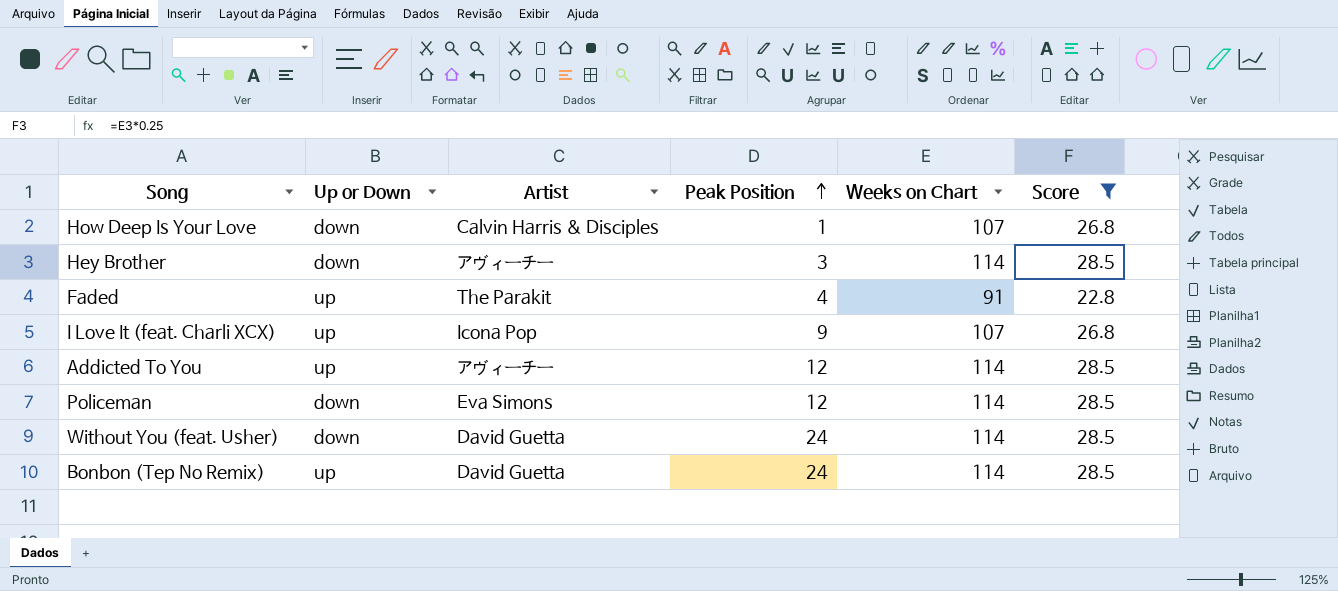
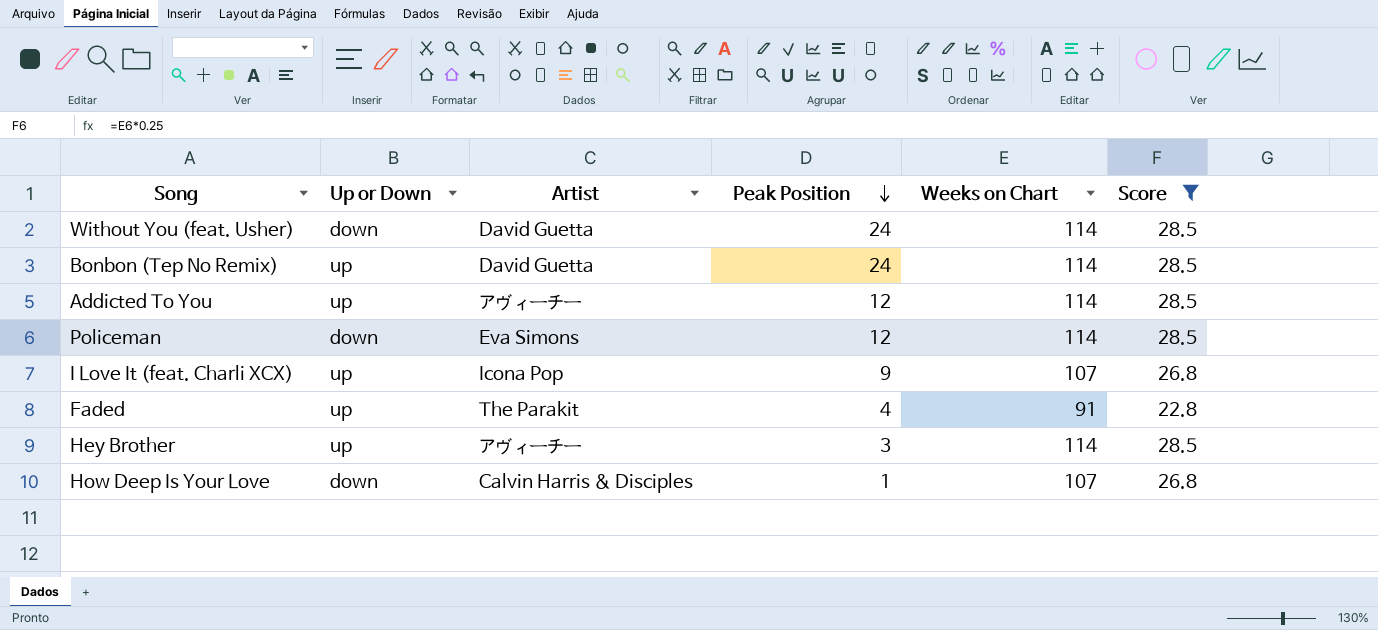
row order: Peak Position ascending -> Peak Position descending
Hey Brother | Up or Down: down -> up

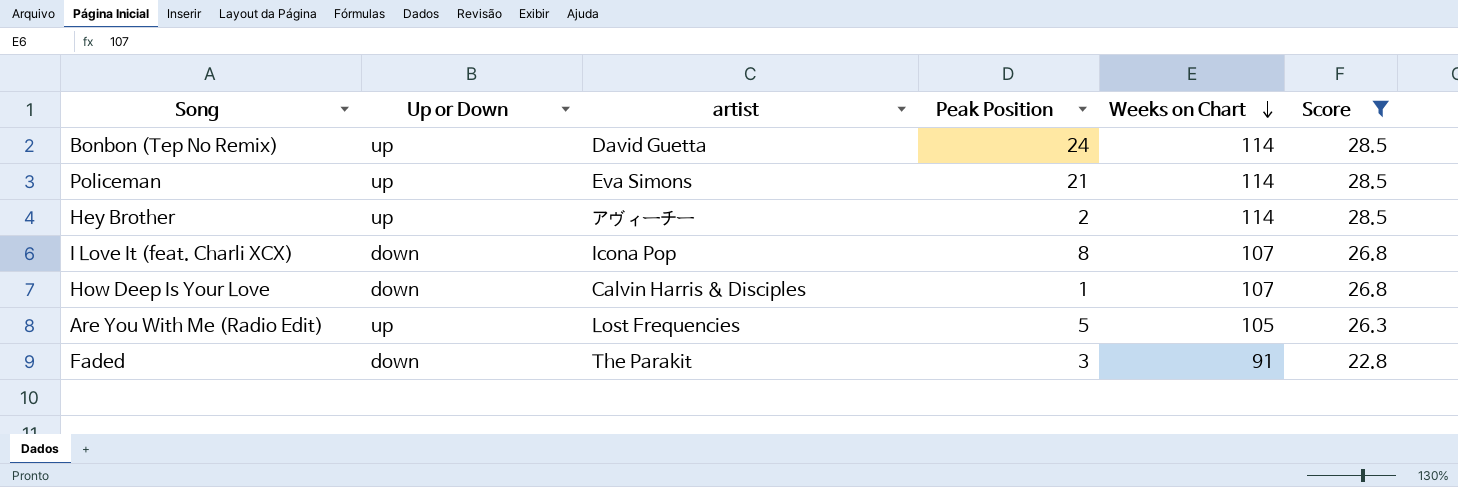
row order: Peak Position descending -> Weeks on Chart descending
column name: Artist -> artist
row Without You (feat. Usher): down | David Guetta | 24 | 114 | 28.5 -> none
row Addicted To You: up | アヴィーチー | 12 | 114 | 28.5 -> none
Policeman | Up or Down: down -> up
Policeman | Peak Position: 12 -> 21
Hey Brother | Peak Position: 3 -> 2
I Love It (feat. Charli XCX) | Up or Down: up -> down
I Love It (feat. Charli XCX) | Peak Position: 9 -> 8
row Are You With Me (Radio Edit): none -> up | Lost Frequencies | 5 | 105 | 26.3
Faded | Up or Down: up -> down
Faded | Peak Position: 4 -> 3

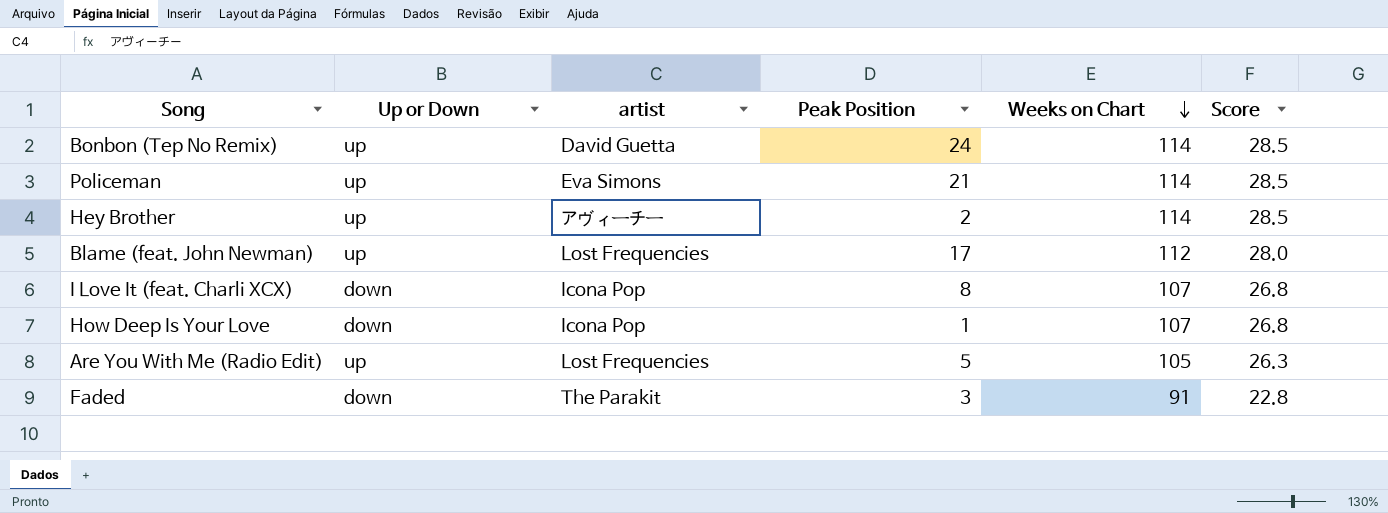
filter: Score != 28.0 -> none
How Deep Is Your Love | artist: Calvin Harris & Disciples -> Icona Pop

